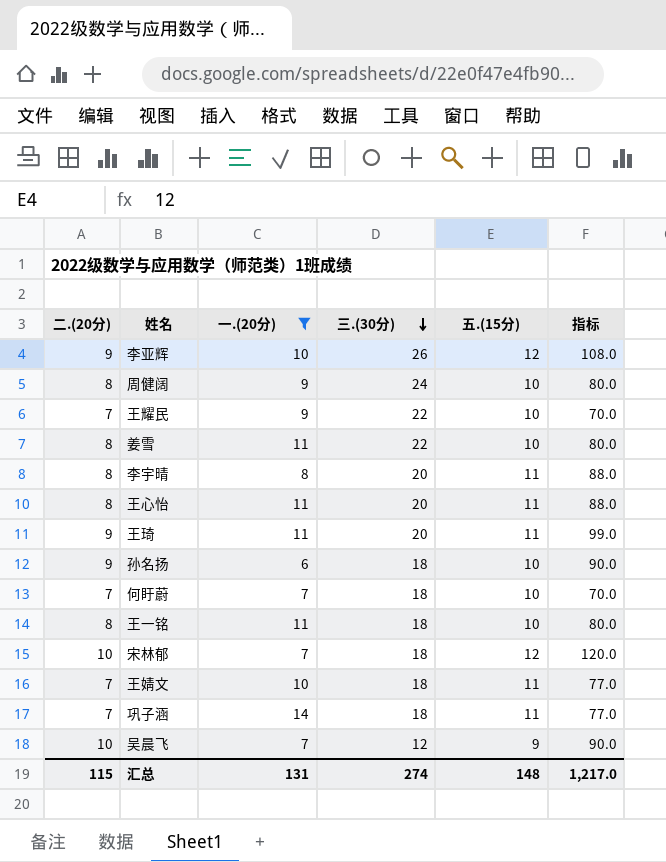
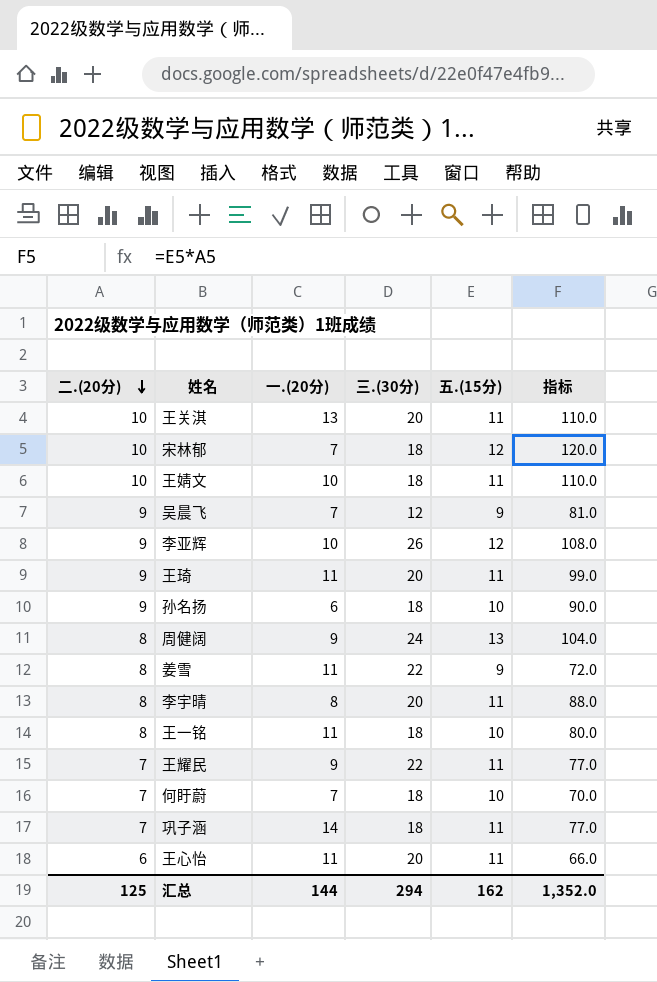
filter: 一.(20分) != 13 -> none
row order: 三.(30分) descending -> 二.(20分) descending
王婧文 | 二.(20分): 7 -> 10
王婧文 | 指标: 77.0 -> 110.0
吴晨飞 | 二.(20分): 10 -> 9
吴晨飞 | 指标: 90.0 -> 81.0
周健阔 | 五.(15分): 10 -> 13
周健阔 | 指标: 80.0 -> 104.0
姜雪 | 五.(15分): 10 -> 9
姜雪 | 指标: 80.0 -> 72.0
王耀民 | 五.(15分): 10 -> 11
王耀民 | 指标: 70.0 -> 77.0
王心怡 | 二.(20分): 8 -> 6
王心怡 | 指标: 88.0 -> 66.0
汇总 | 二.(20分): 115 -> 125
汇总 | 一.(20分): 131 -> 144
汇总 | 三.(30分): 274 -> 294
汇总 | 五.(15分): 148 -> 162
汇总 | 指标: 1,217.0 -> 1,352.0

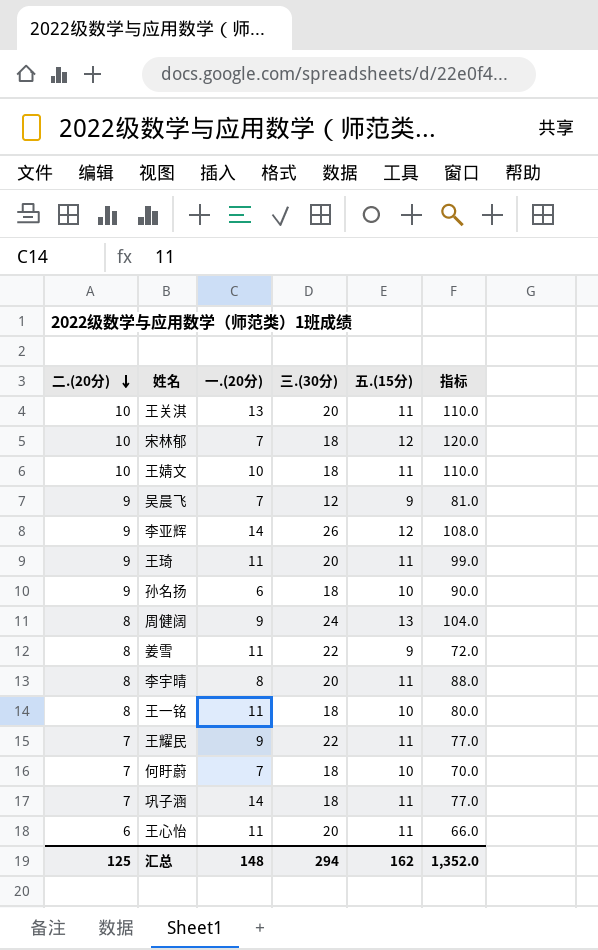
李亚辉 | 一.(20分): 10 -> 14
汇总 | 一.(20分): 144 -> 148

